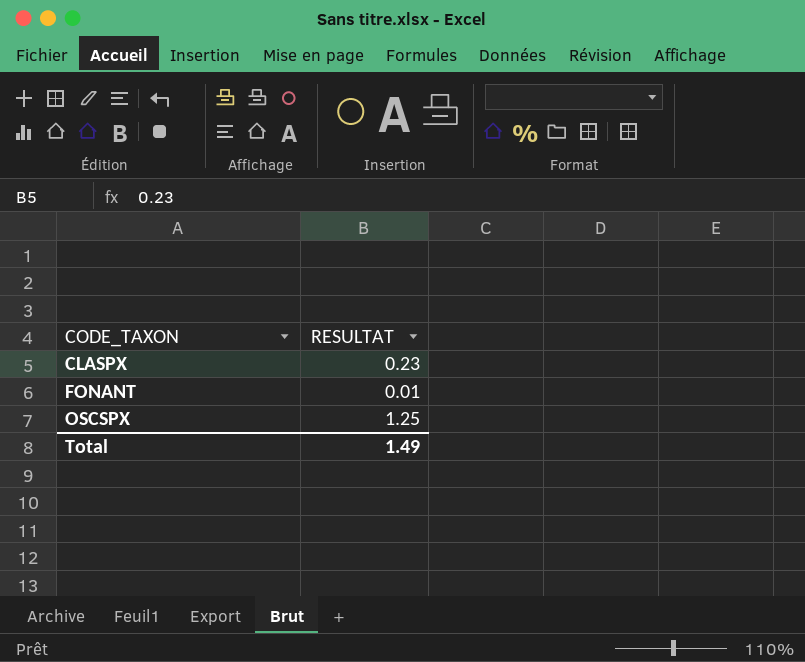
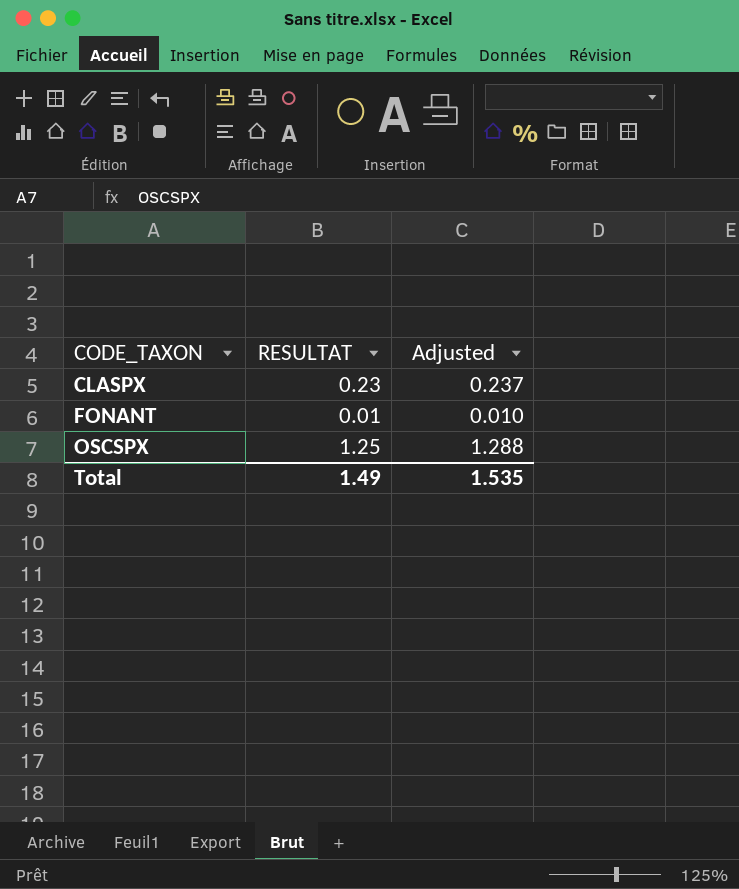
column Adjusted | formula: none -> [RESULTAT] * 1.03

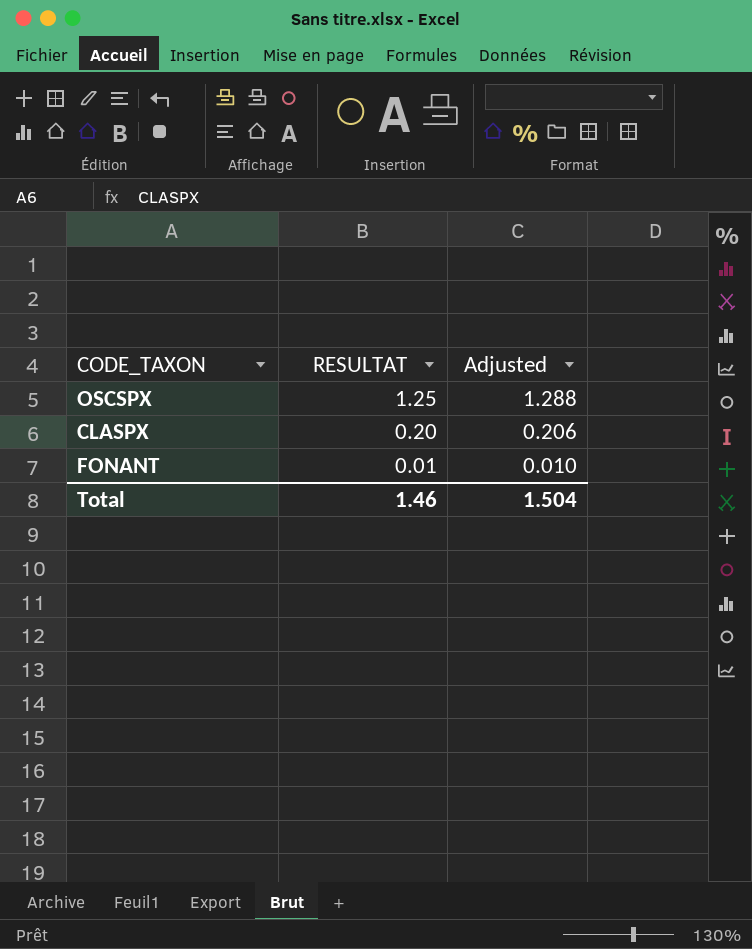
row order: CODE_TAXON ascending -> RESULTAT descending
CLASPX | RESULTAT: 0.23 -> 0.20
CLASPX | Adjusted: 0.237 -> 0.206
Total | RESULTAT: 1.49 -> 1.46
Total | Adjusted: 1.535 -> 1.504

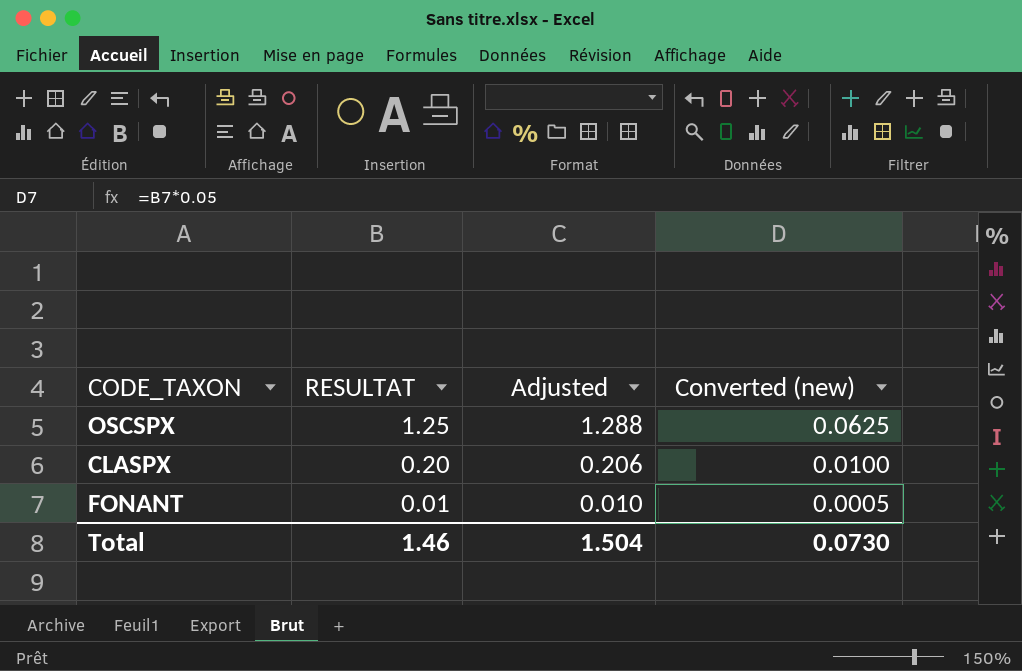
column Converted (new) | formula: none -> [RESULTAT] * 0.05

